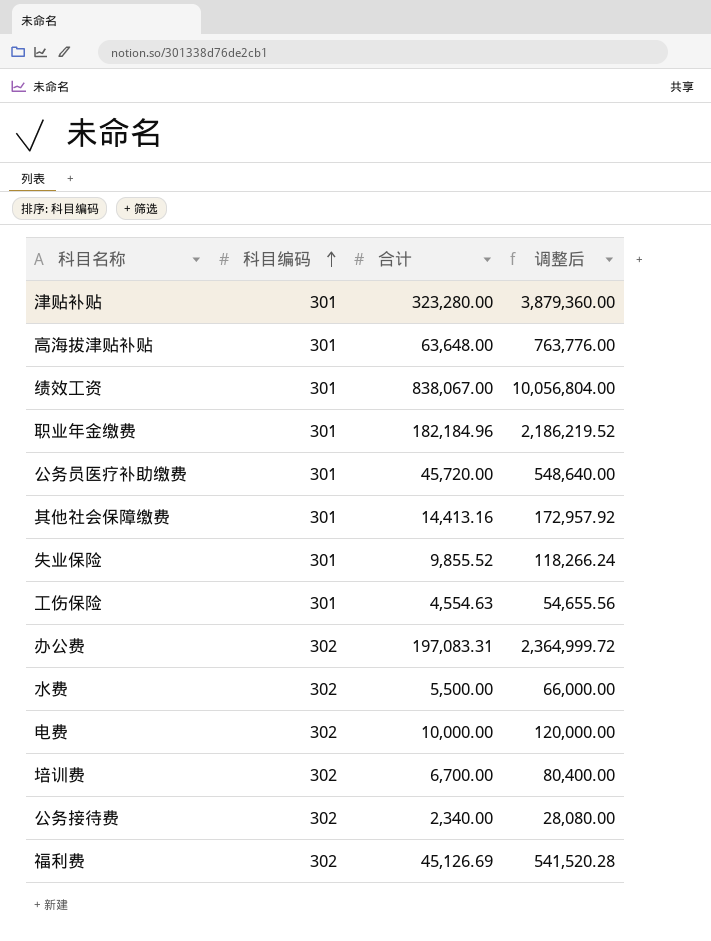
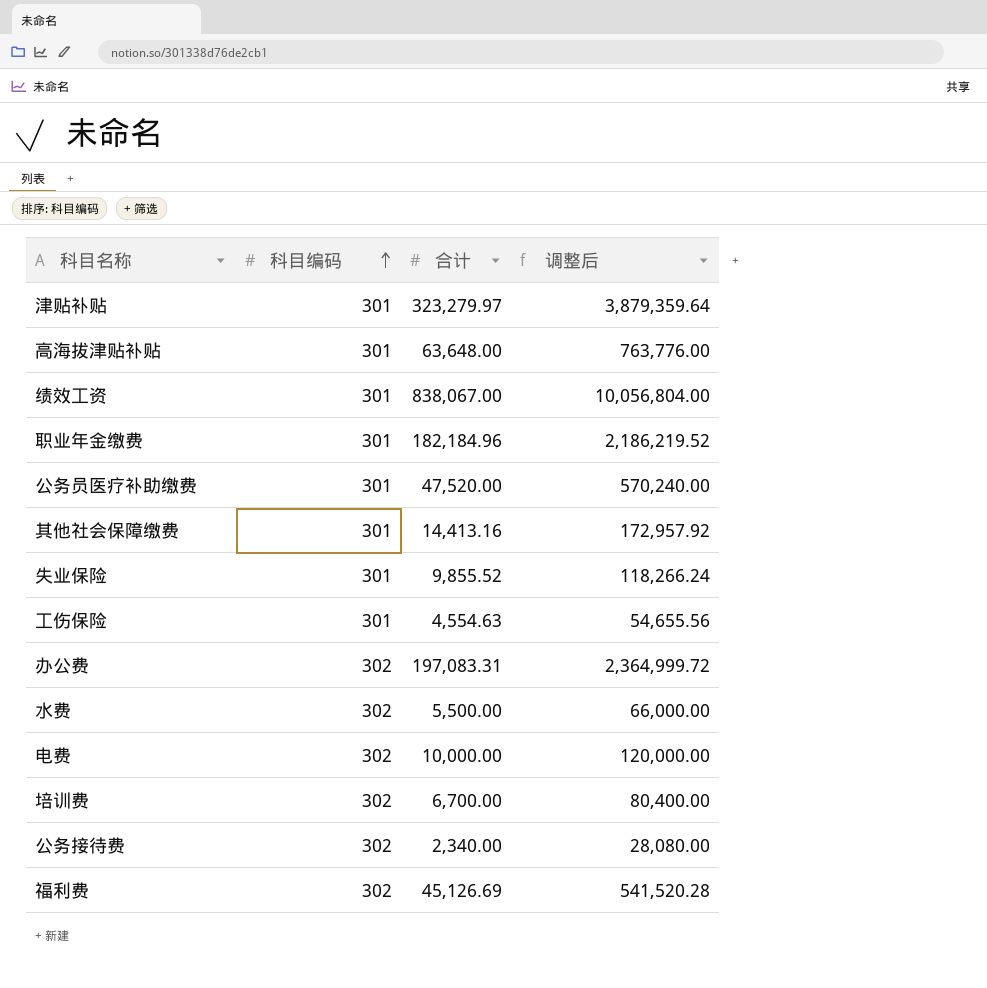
津贴补贴 | 合计: 323,280.00 -> 323,279.97
津贴补贴 | 调整后: 3,879,360.00 -> 3,879,359.64
公务员医疗补助缴费 | 合计: 45,720.00 -> 47,520.00
公务员医疗补助缴费 | 调整后: 548,640.00 -> 570,240.00

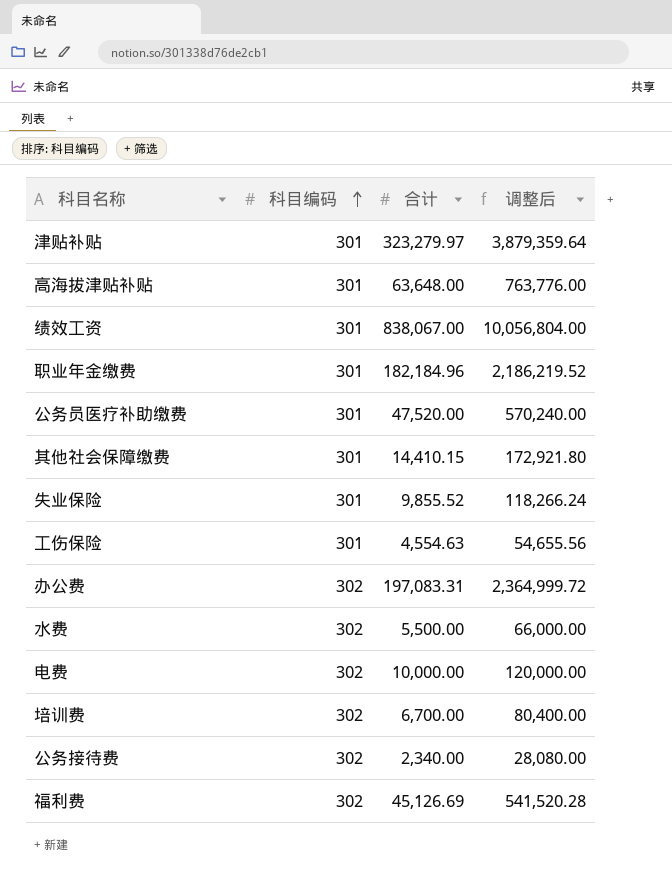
其他社会保障缴费 | 合计: 14,413.16 -> 14,410.15
其他社会保障缴费 | 调整后: 172,957.92 -> 172,921.80

